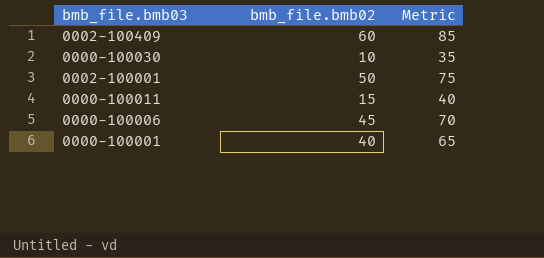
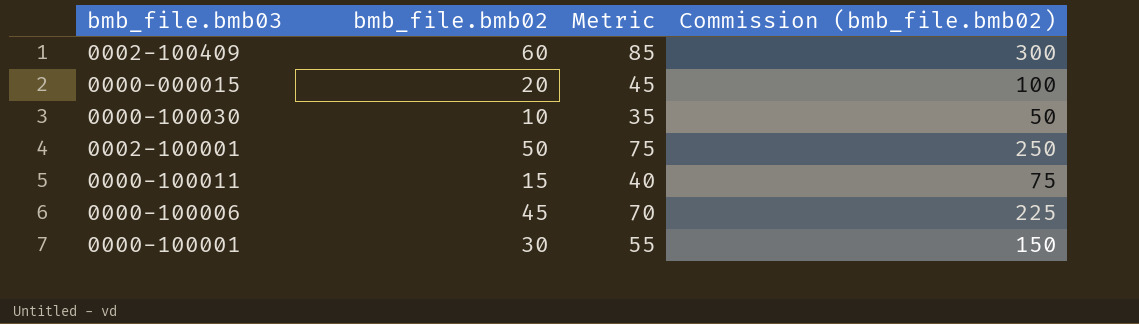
column Commission (bmb_file.bmb02) | formula: none -> [bmb_file.bmb02] * 5
row 0000-000015: none -> 20 | 45 | 100
0000-100001 | bmb_file.bmb02: 40 -> 30
0000-100001 | Metric: 65 -> 55

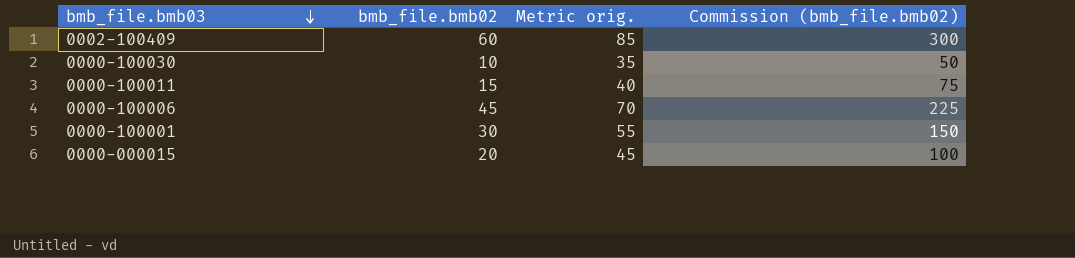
row order: none -> bmb_file.bmb03 descending
column name: Metric -> Metric orig.
row 0002-100001: 50 | 75 | 250 -> none

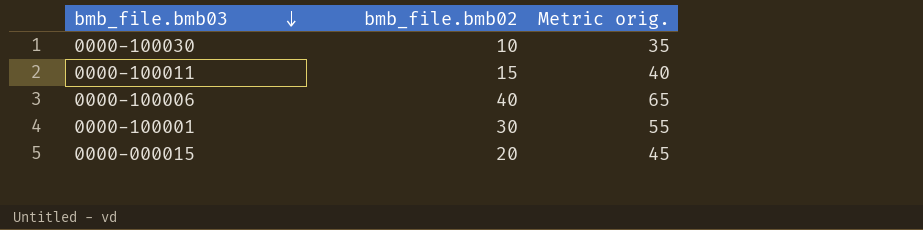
column Commission (bmb_file.bmb02) | formula: [bmb_file.bmb02] * 5 -> none
row 0002-100409: 60 | 85 | 300 -> none
0000-100006 | bmb_file.bmb02: 45 -> 40
0000-100006 | Metric orig.: 70 -> 65

